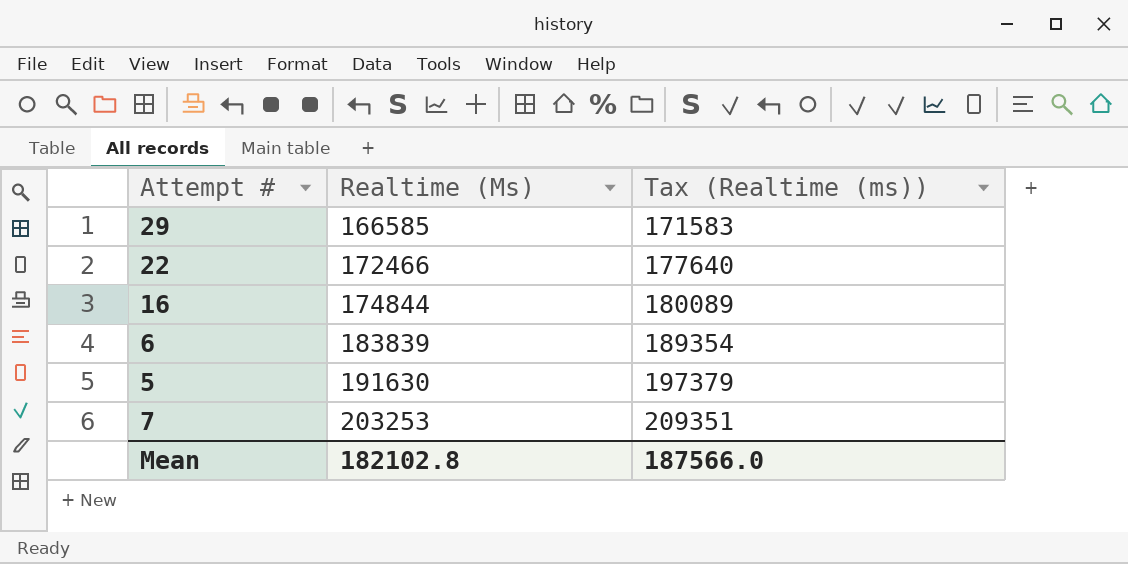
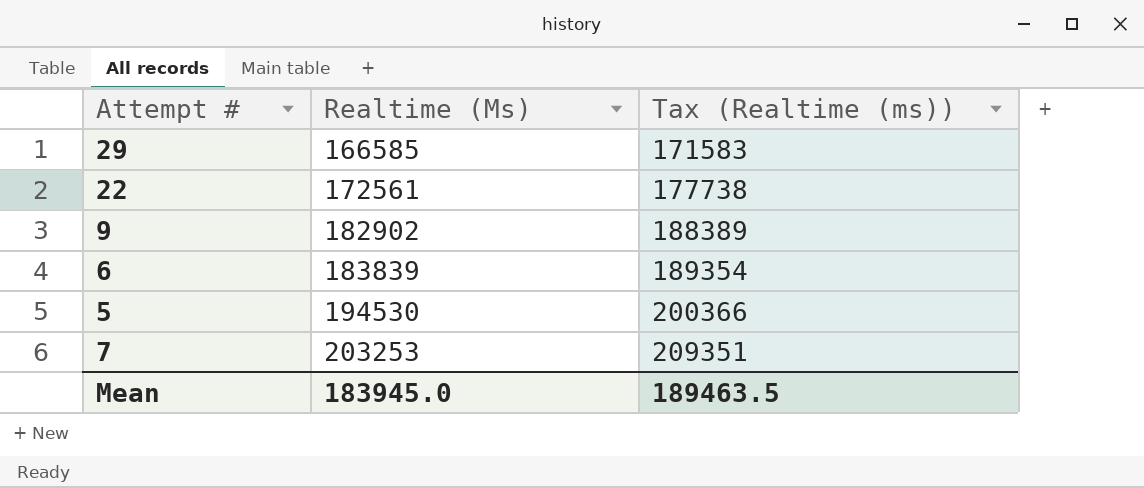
row 16: 174844 | 180089 -> none
22 | Realtime (Ms): 172466 -> 172561
22 | Tax (Realtime (ms)): 177640 -> 177738
row 9: none -> 182902 | 188389
5 | Realtime (Ms): 191630 -> 194530
5 | Tax (Realtime (ms)): 197379 -> 200366
Mean | Realtime (Ms): 182102.8 -> 183945.0
Mean | Tax (Realtime (ms)): 187566.0 -> 189463.5

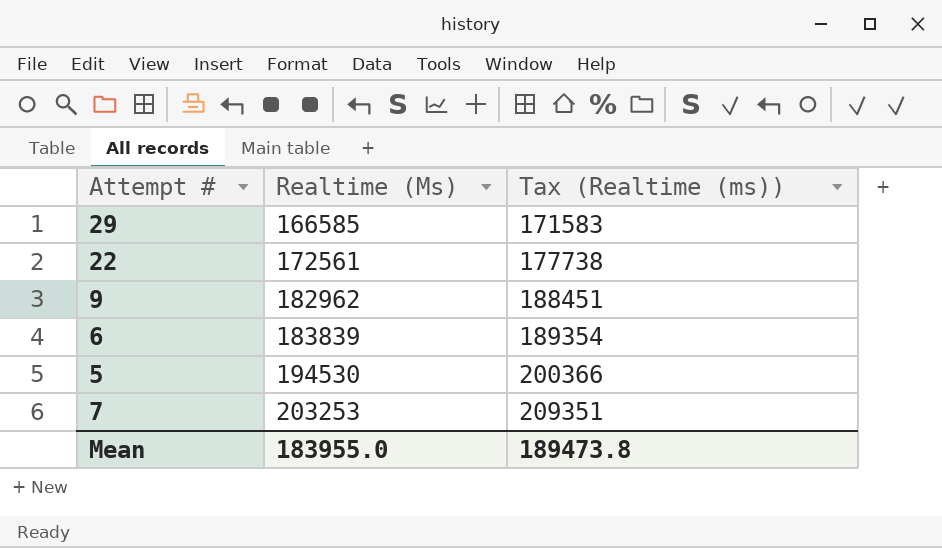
9 | Realtime (Ms): 182902 -> 182962
9 | Tax (Realtime (ms)): 188389 -> 188451
Mean | Realtime (Ms): 183945.0 -> 183955.0
Mean | Tax (Realtime (ms)): 189463.5 -> 189473.8

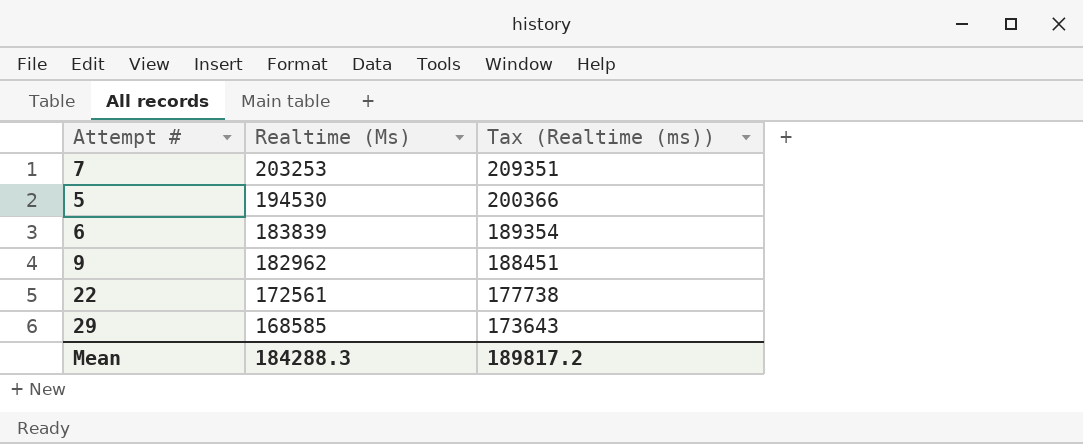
row order: Realtime (Ms) ascending -> Realtime (Ms) descending
29 | Realtime (Ms): 166585 -> 168585
29 | Tax (Realtime (ms)): 171583 -> 173643
Mean | Realtime (Ms): 183955.0 -> 184288.3
Mean | Tax (Realtime (ms)): 189473.8 -> 189817.2

